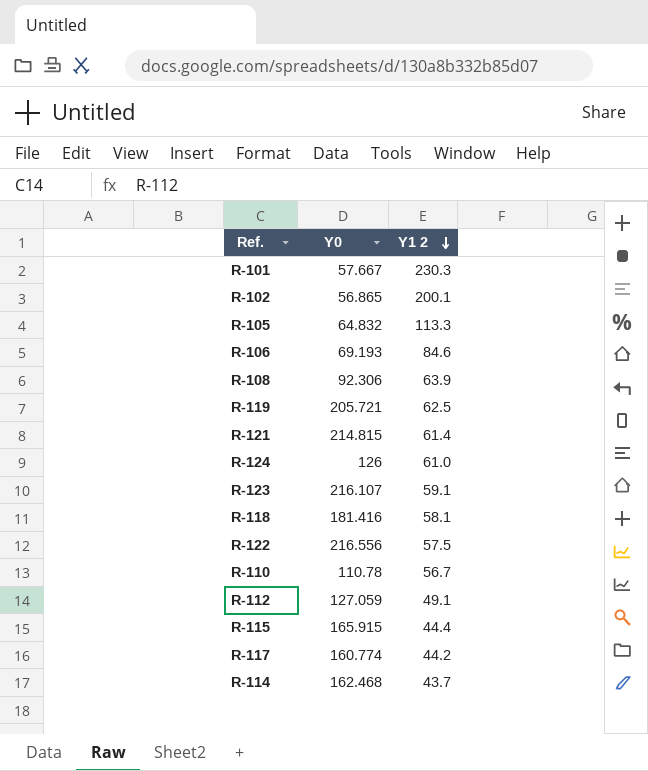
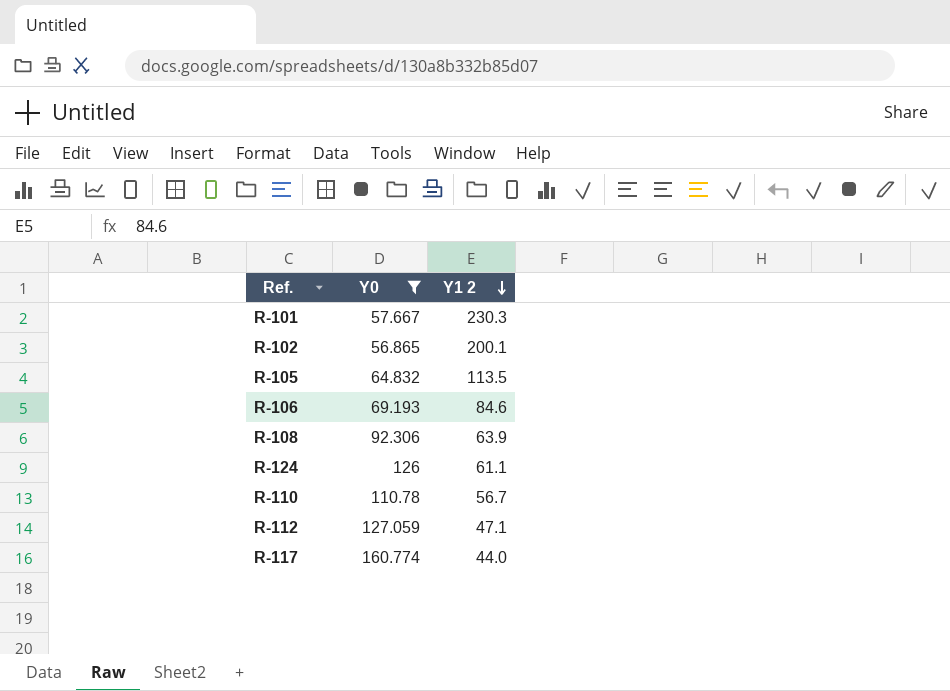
filter: none -> Y0 <= 160.774
R-105 | Y1 2: 113.3 -> 113.5
R-124 | Y1 2: 61.0 -> 61.1
R-112 | Y1 2: 49.1 -> 47.1
R-117 | Y1 2: 44.2 -> 44.0

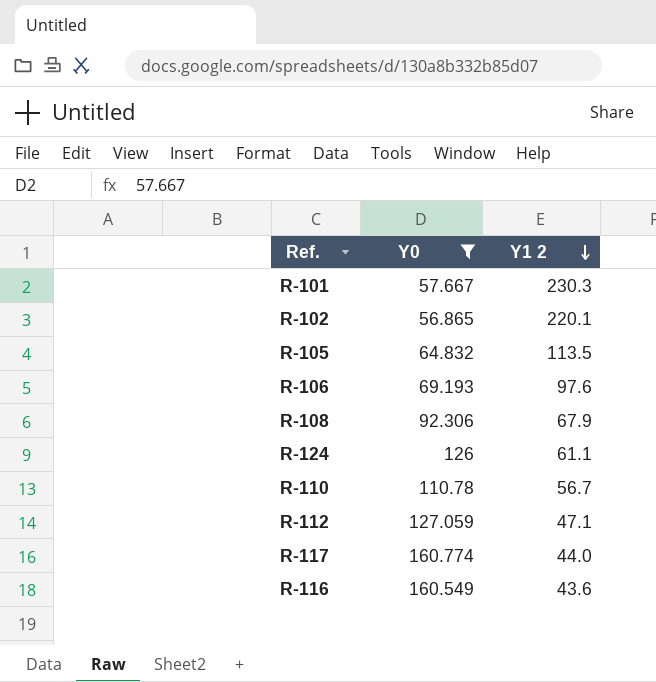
R-102 | Y1 2: 200.1 -> 220.1
R-106 | Y1 2: 84.6 -> 97.6
R-108 | Y1 2: 63.9 -> 67.9
row R-116: none -> 160.549 | 43.6

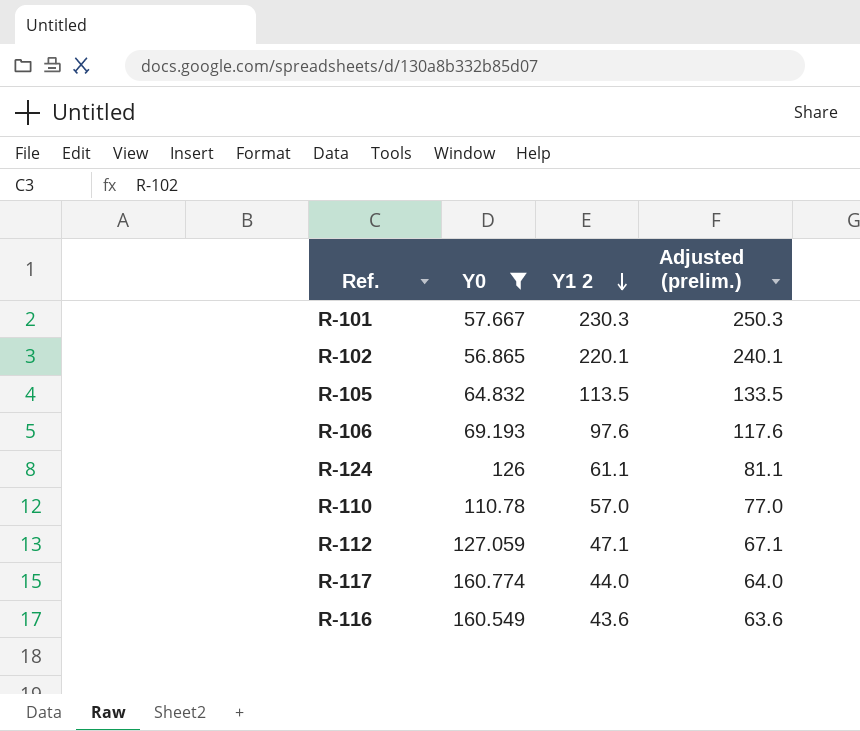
column Adjusted (prelim.) | formula: none -> [Y1 2] + 20
row R-108: 92.306 | 67.9 -> none
R-110 | Y1 2: 56.7 -> 57.0

